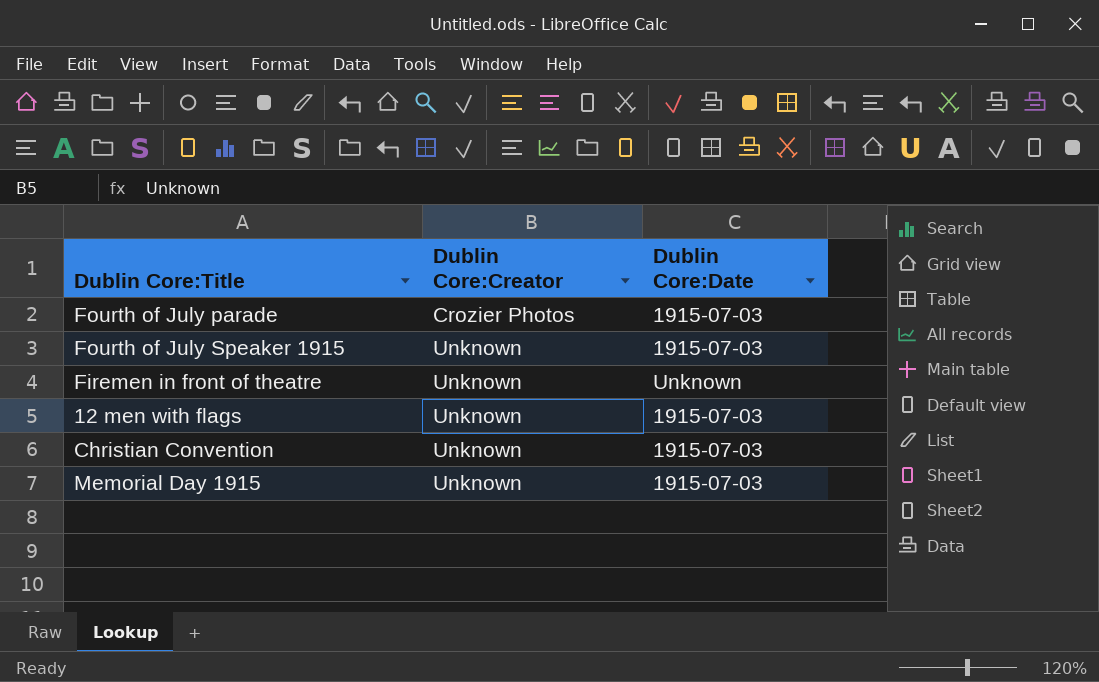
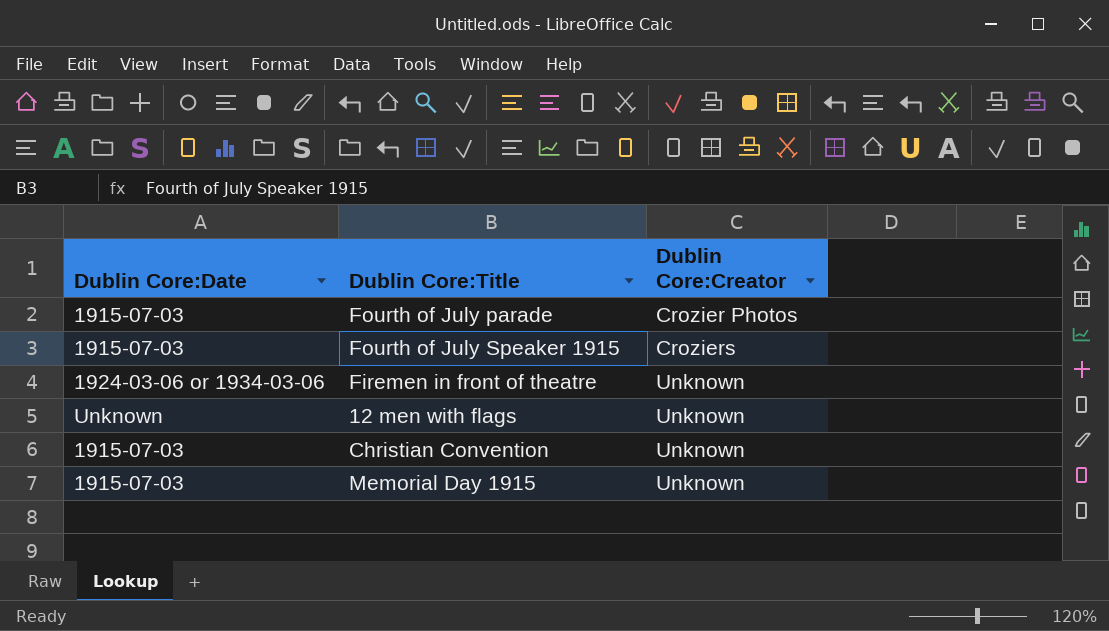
column Dublin Core:Date | position: 3 -> 1
Fourth of July Speaker 1915 | Dublin Core:Creator: Unknown -> Croziers
Firemen in front of theatre | Dublin Core:Date: Unknown -> 1924-03-06 or 1934-03-06
12 men with flags | Dublin Core:Date: 1915-07-03 -> Unknown

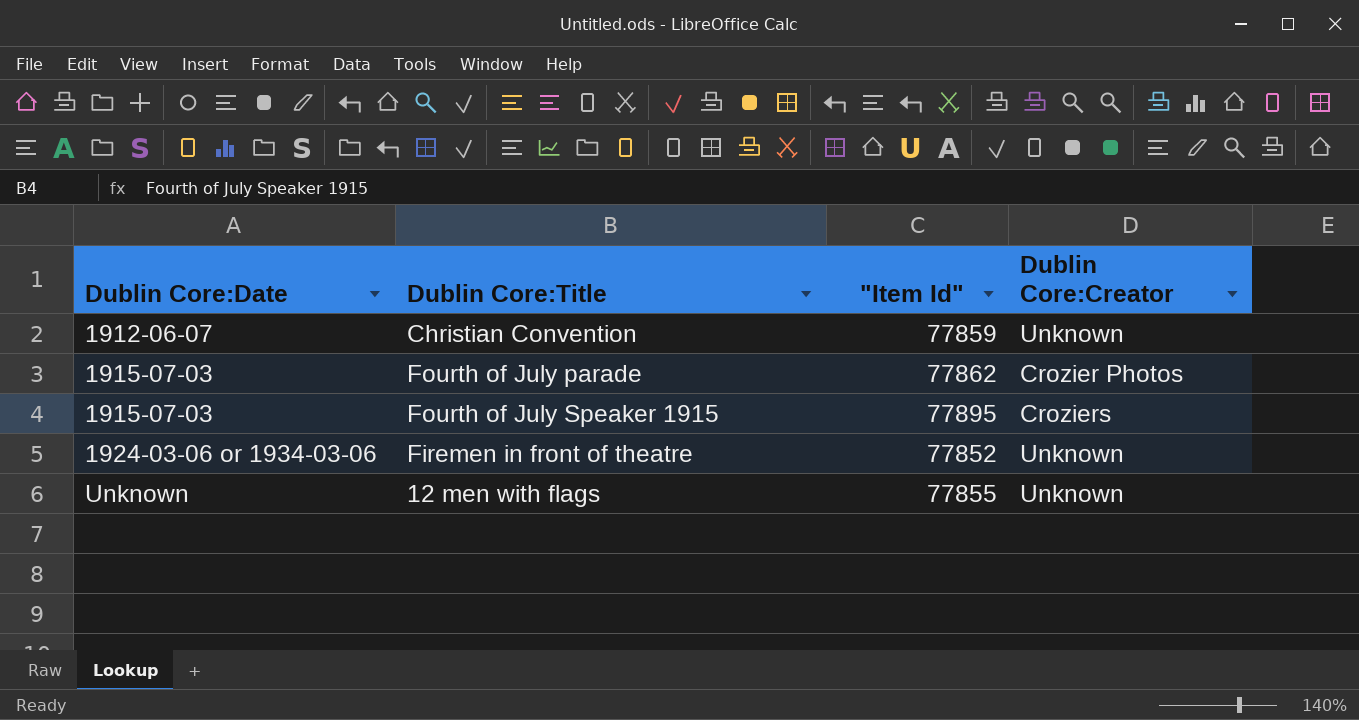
row order: Dublin Core:Creator ascending -> Dublin Core:Date ascending
column "Item Id" | position: none -> 3
row Memorial Day 1915: 1915-07-03 | Unknown -> none
Christian Convention | Dublin Core:Date: 1915-07-03 -> 1912-06-07

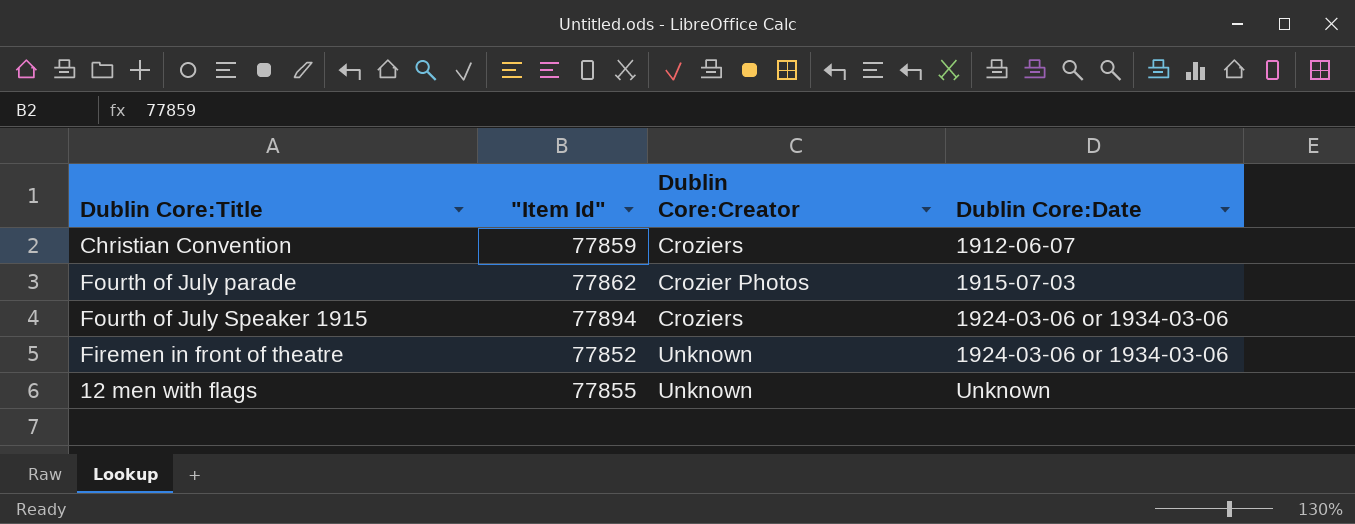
column Dublin Core:Date | position: 1 -> 4
Christian Convention | Dublin Core:Creator: Unknown -> Croziers
Fourth of July Speaker 1915 | "Item Id": 77895 -> 77894
Fourth of July Speaker 1915 | Dublin Core:Date: 1915-07-03 -> 1924-03-06 or 1934-03-06

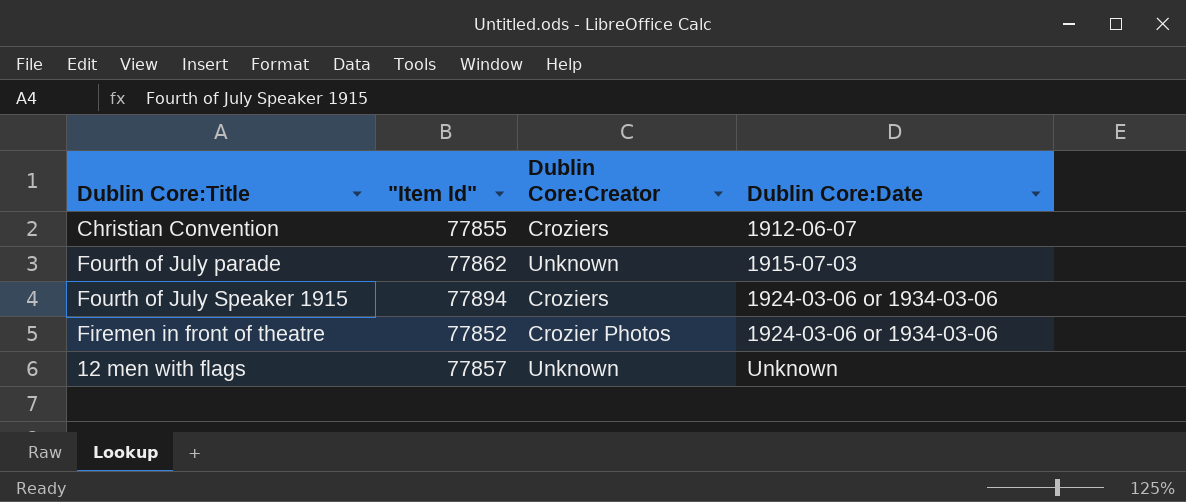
Christian Convention | "Item Id": 77859 -> 77855
Fourth of July parade | Dublin Core:Creator: Crozier Photos -> Unknown
Firemen in front of theatre | Dublin Core:Creator: Unknown -> Crozier Photos
12 men with flags | "Item Id": 77855 -> 77857

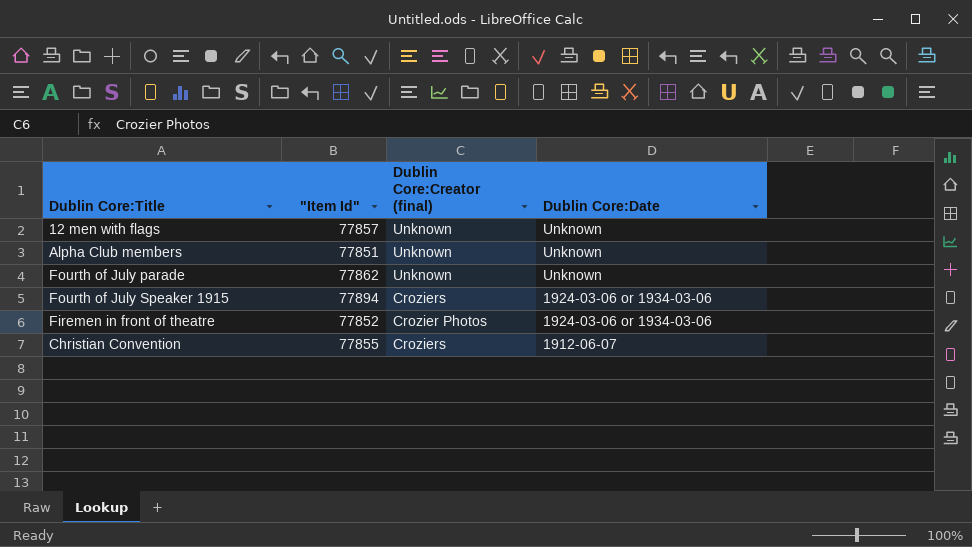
row order: Dublin Core:Date ascending -> Dublin Core:Date descending
column name: Dublin Core:Creator -> Dublin Core:Creator (final)
row Alpha Club members: none -> 77851 | Unknown | Unknown
Fourth of July parade | Dublin Core:Date: 1915-07-03 -> Unknown

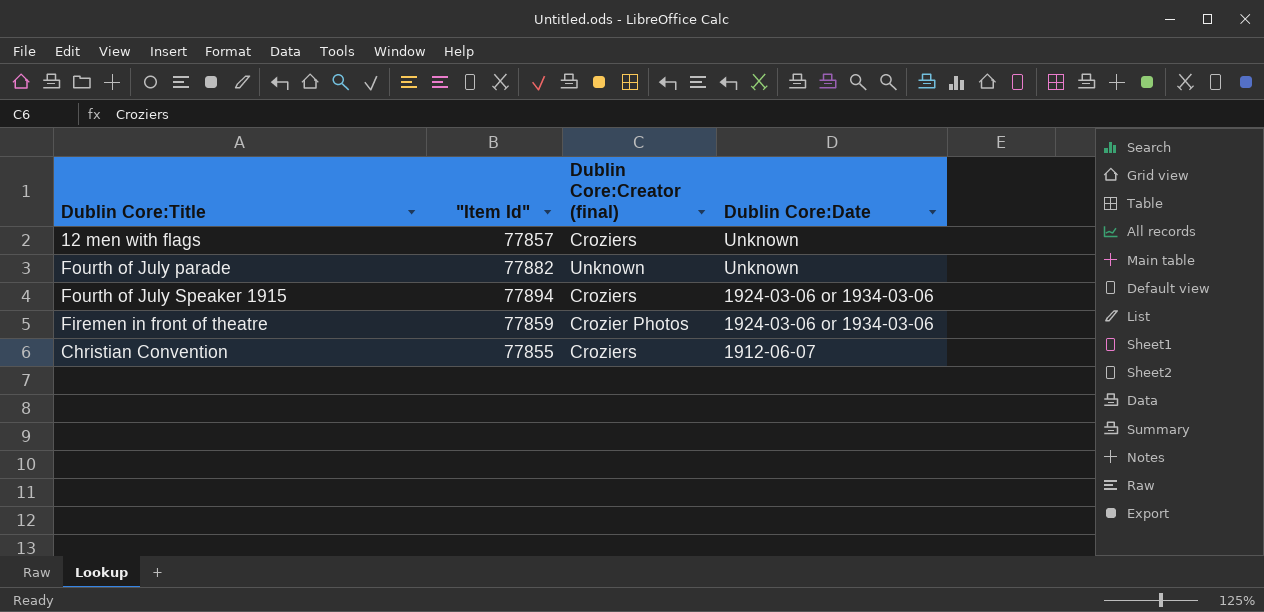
row Alpha Club members: 77851 | Unknown | Unknown -> none
12 men with flags | Dublin Core:Creator (final): Unknown -> Croziers
Fourth of July parade | "Item Id": 77862 -> 77882
Firemen in front of theatre | "Item Id": 77852 -> 77859

